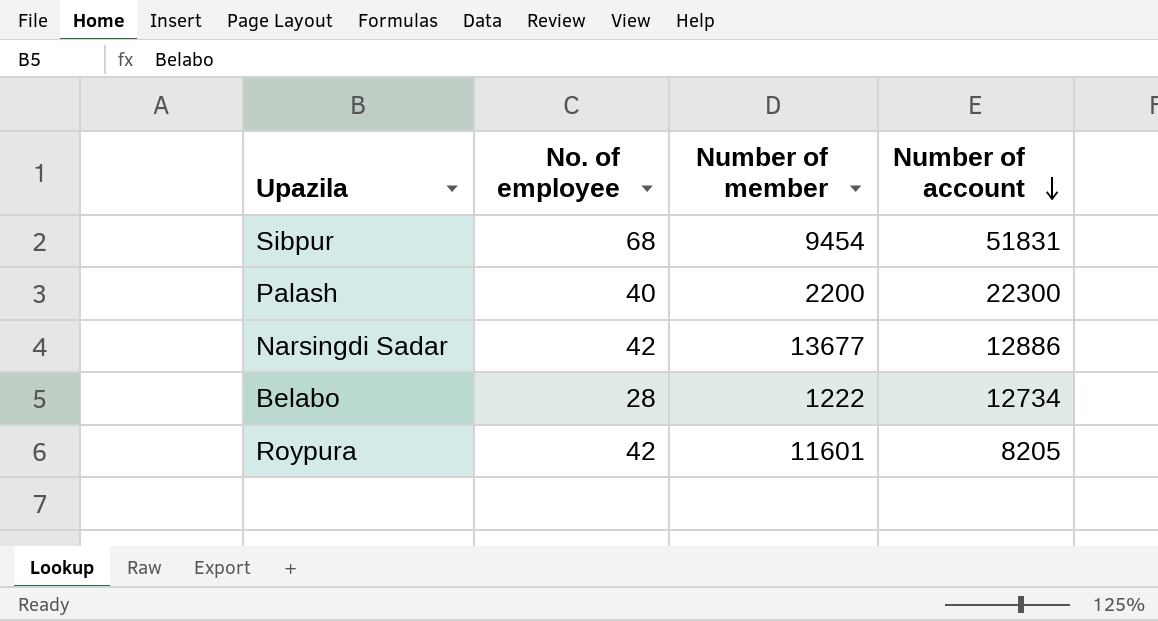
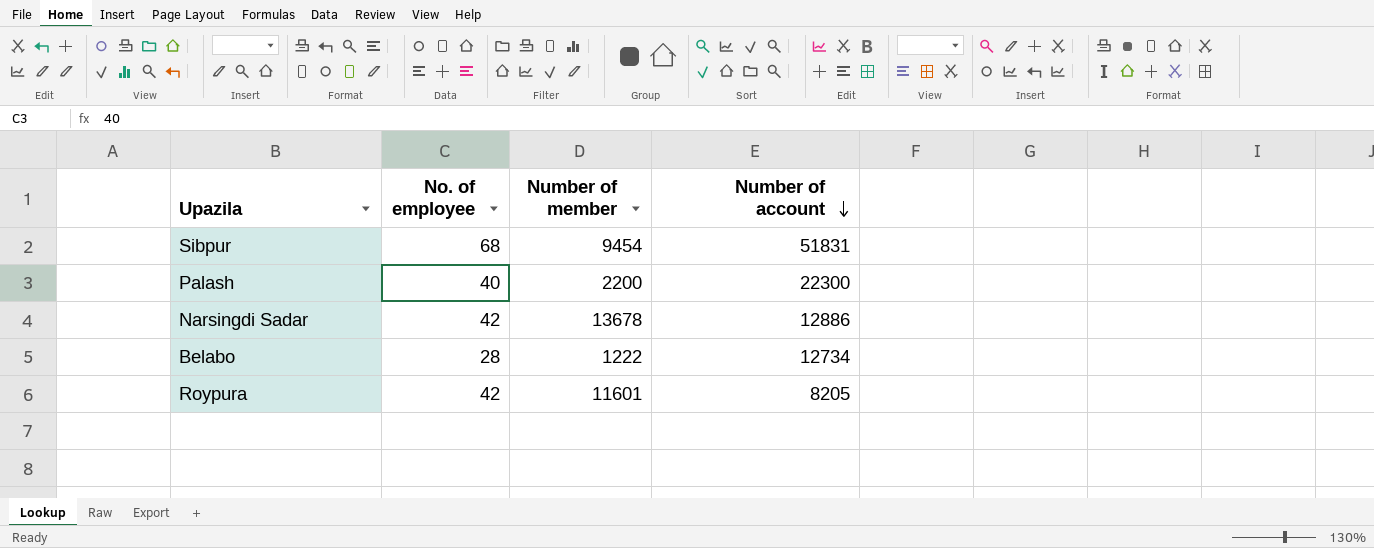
Narsingdi Sadar | Number of member: 13677 -> 13678

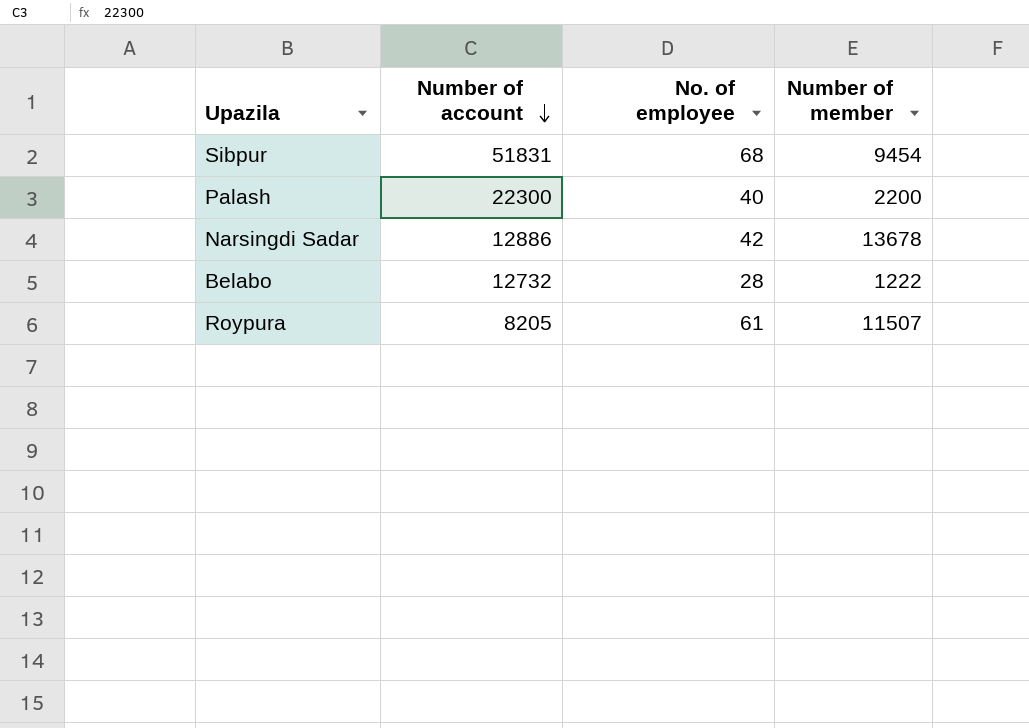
column Number of account | position: 4 -> 2
Belabo | Number of account: 12734 -> 12732
Roypura | No. of employee: 42 -> 61
Roypura | Number of member: 11601 -> 11507

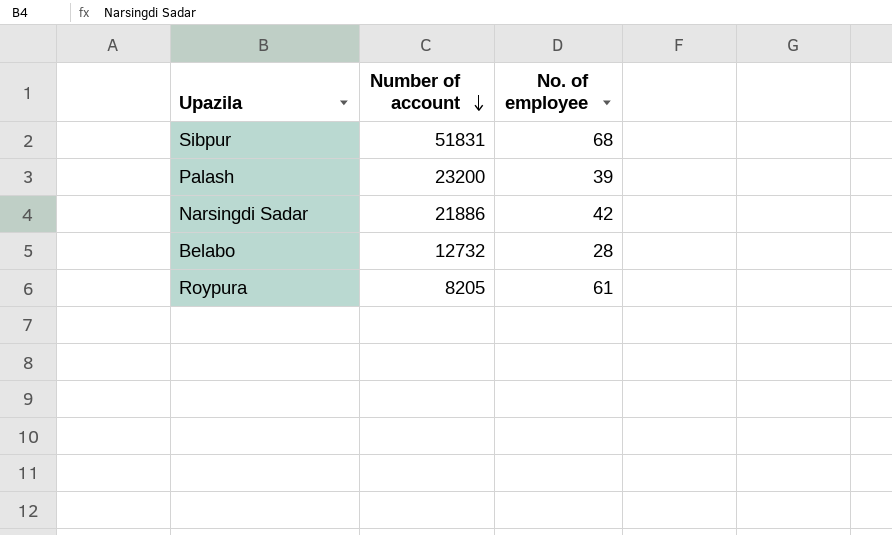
column Number of member | position: 4 -> none
Palash | Number of account: 22300 -> 23200
Palash | No. of employee: 40 -> 39
Narsingdi Sadar | Number of account: 12886 -> 21886

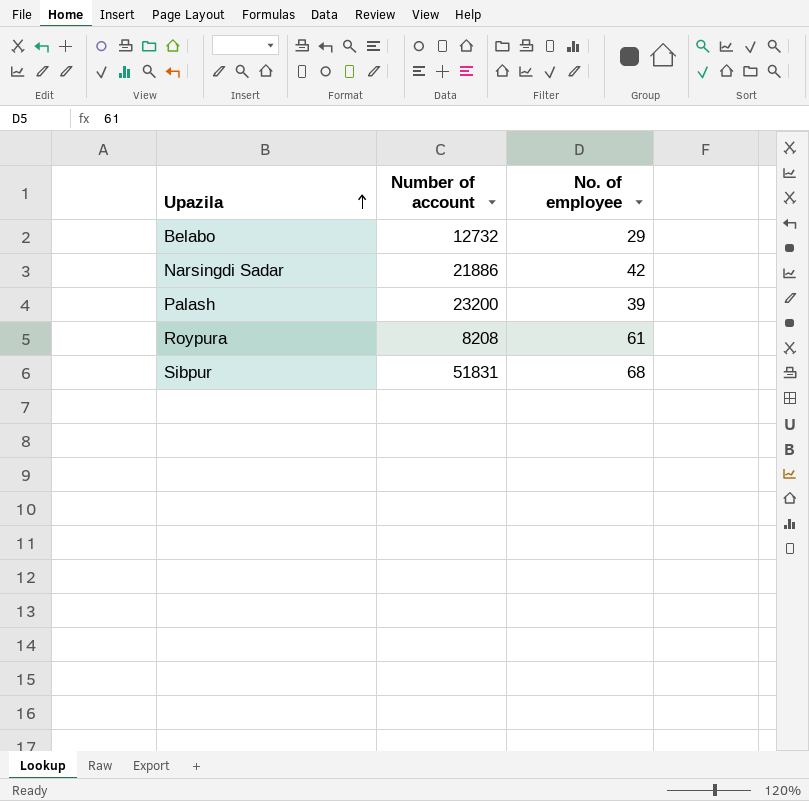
row order: Number of account descending -> Upazila ascending
Belabo | No. of employee: 28 -> 29
Roypura | Number of account: 8205 -> 8208

